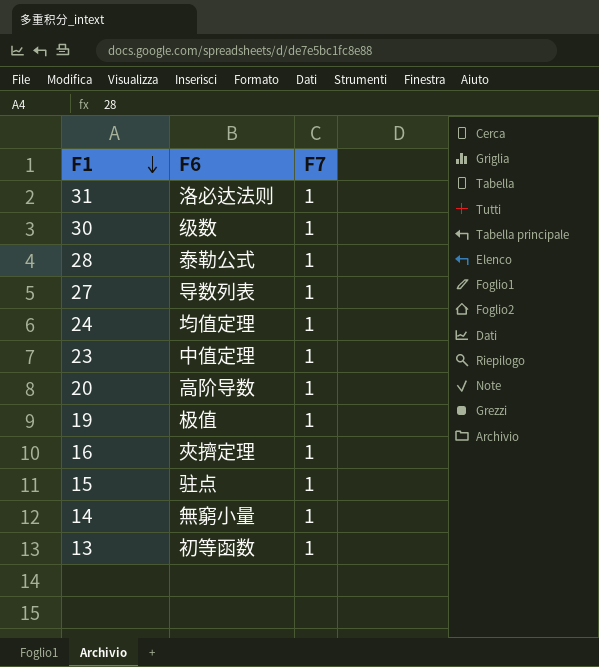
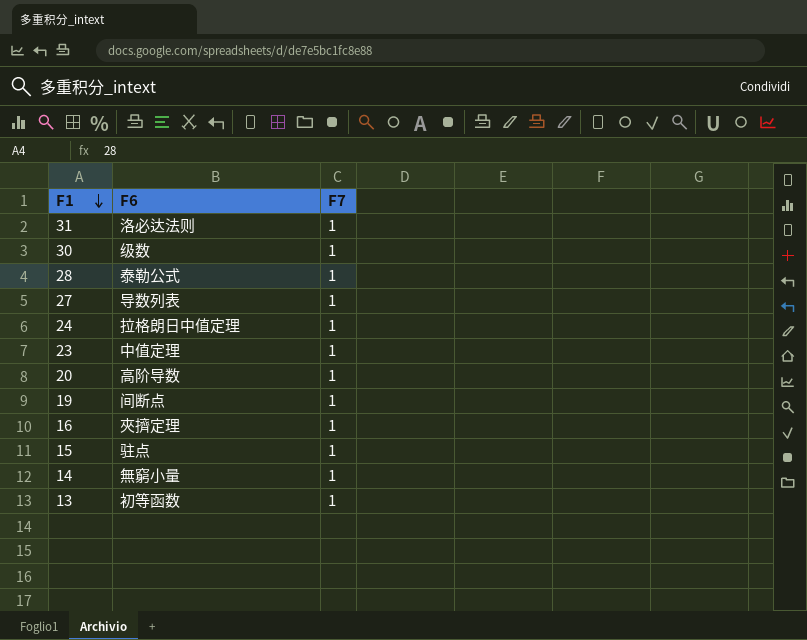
24 | F6: 均值定理 -> 拉格朗日中值定理
19 | F6: 极值 -> 间断点

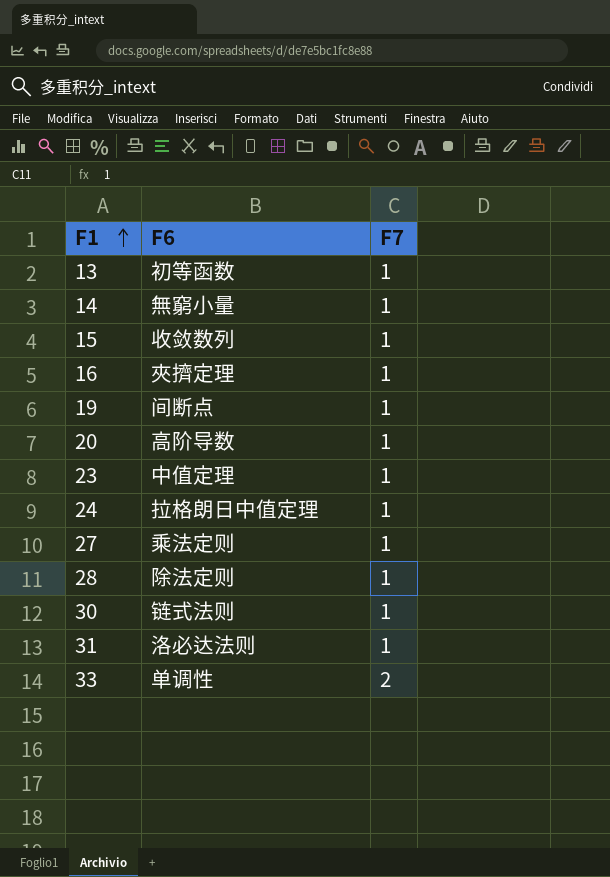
row order: F1 descending -> F1 ascending
15 | F6: 驻点 -> 收敛数列
27 | F6: 导数列表 -> 乘法定则
28 | F6: 泰勒公式 -> 除法定则
30 | F6: 级数 -> 链式法则
row 33: none -> 单调性 | 2

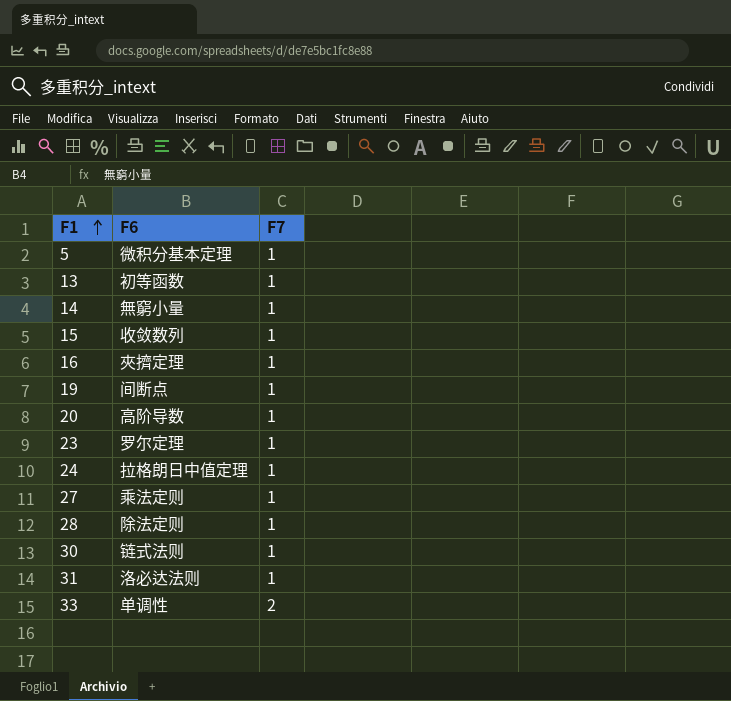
row 5: none -> 微积分基本定理 | 1
23 | F6: 中值定理 -> 罗尔定理

